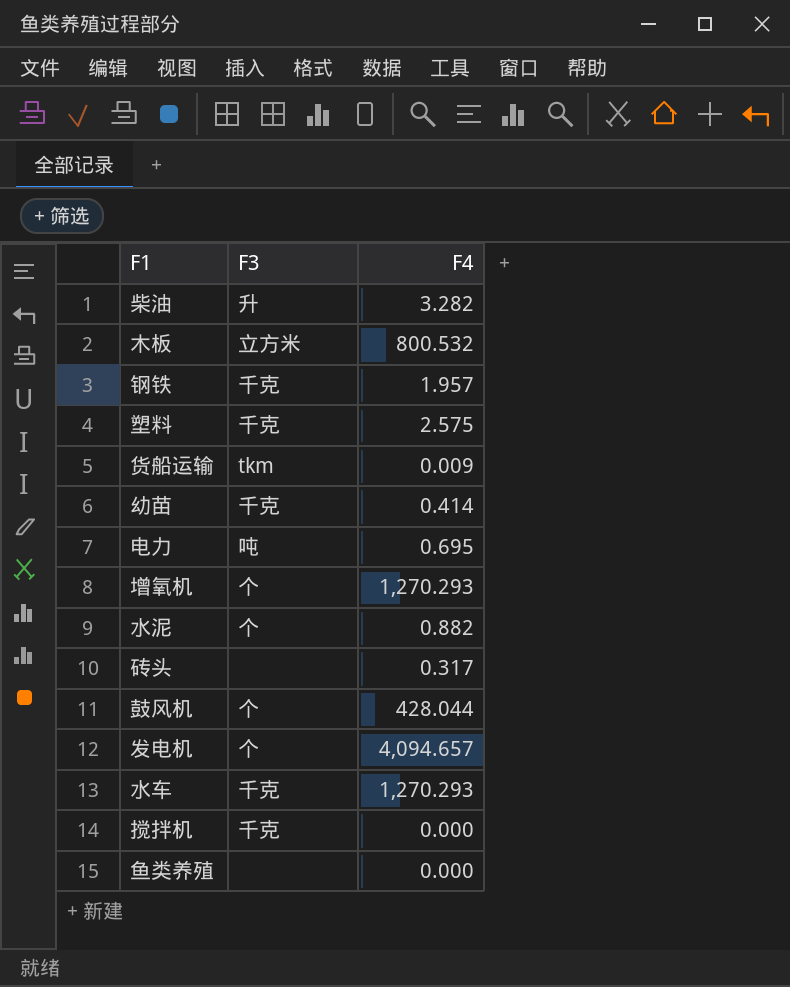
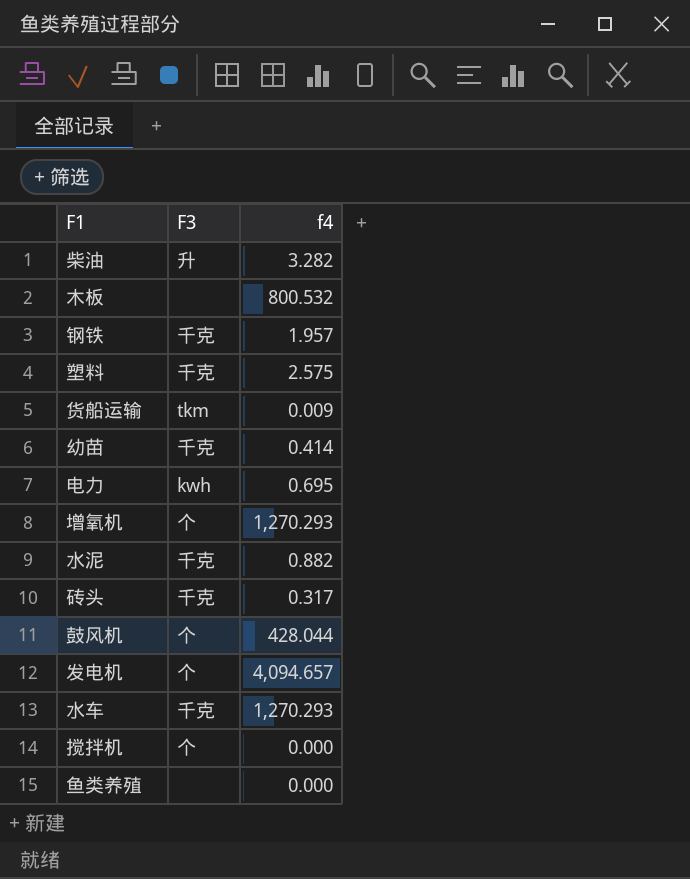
column name: F4 -> f4
木板 | F3: 立方米 -> none
电力 | F3: 吨 -> kwh
水泥 | F3: 个 -> 千克
砖头 | F3: none -> 千克
搅拌机 | F3: 千克 -> 个

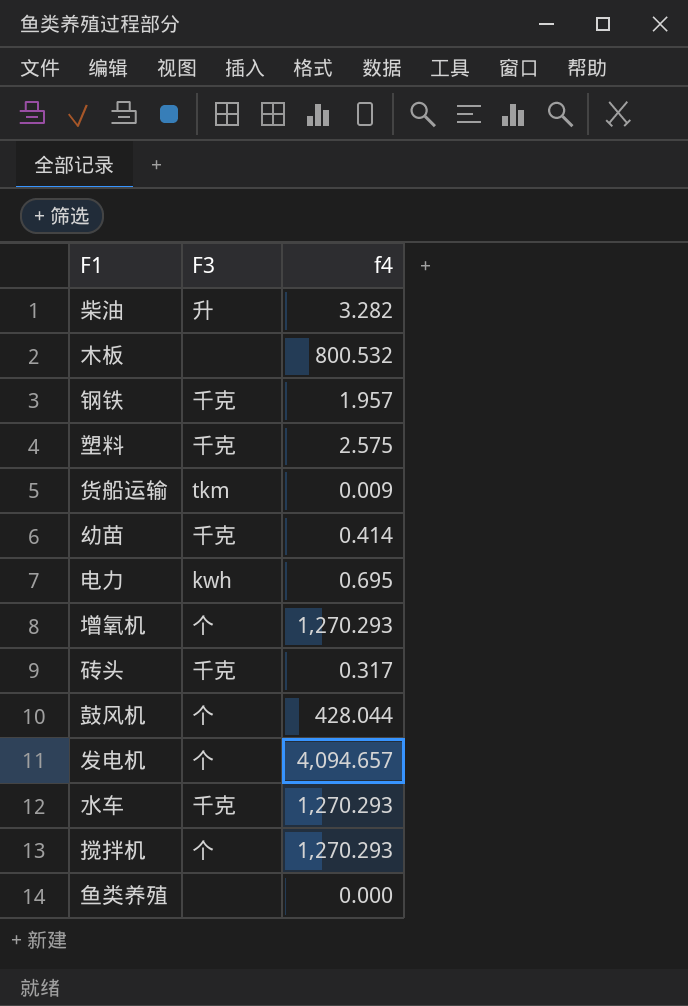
row 水泥: 千克 | 0.882 -> none
搅拌机 | f4: 0.000 -> 1,270.293

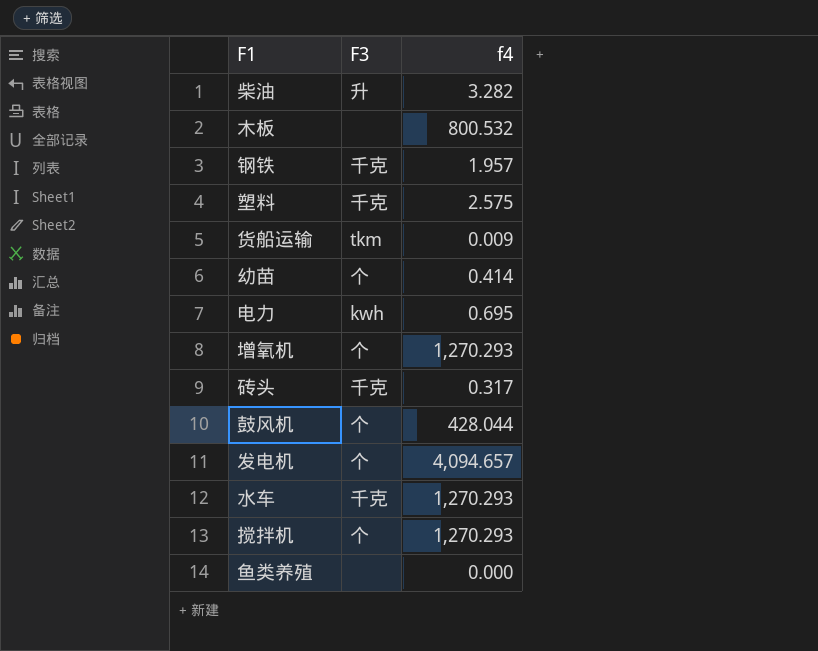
幼苗 | F3: 千克 -> 个

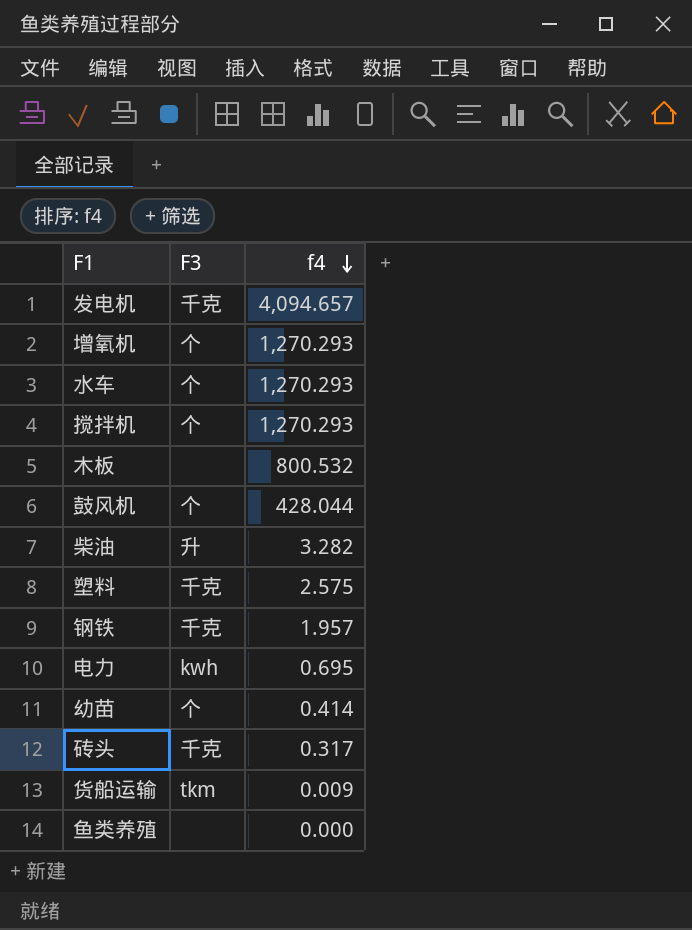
row order: none -> f4 descending
发电机 | F3: 个 -> 千克
水车 | F3: 千克 -> 个

